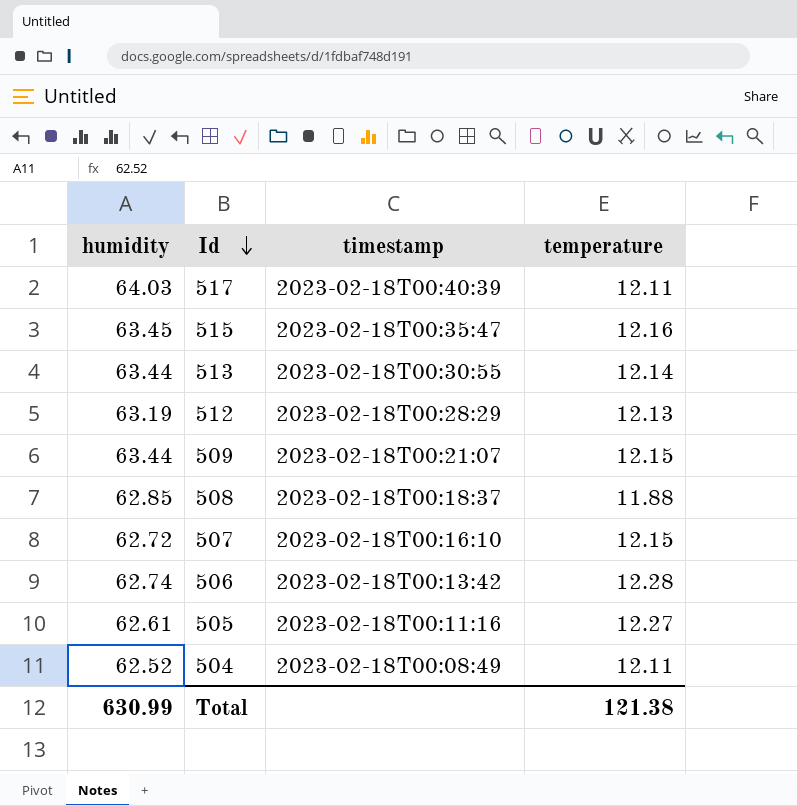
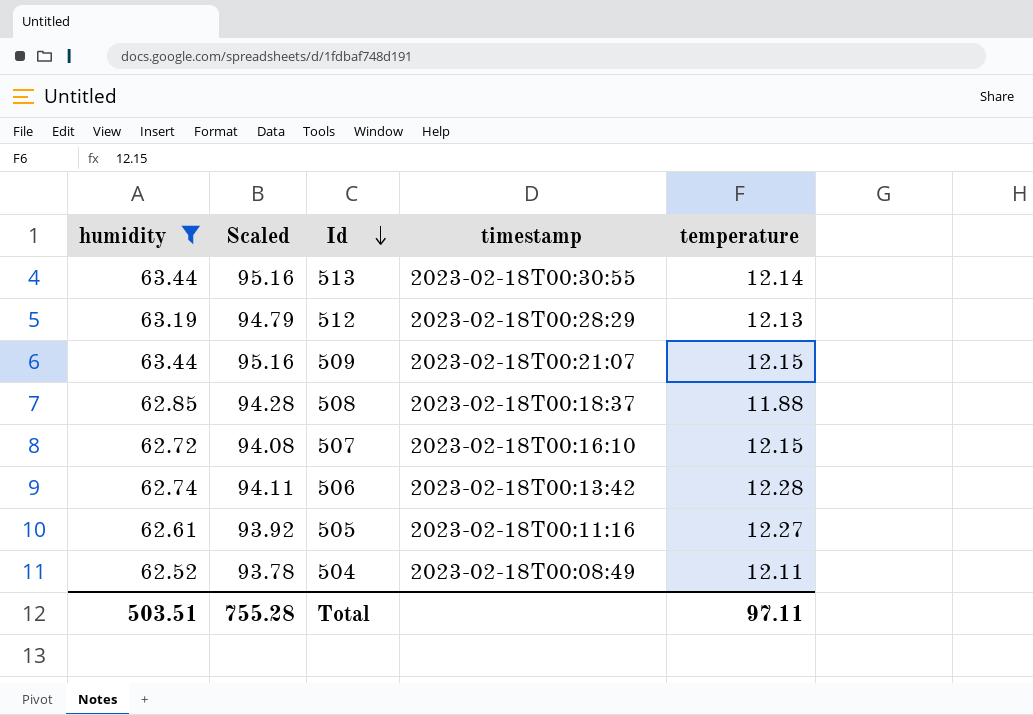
filter: none -> humidity <= 63.44
column Scaled | formula: none -> [humidity] * 1.5
Total | humidity: 630.99 -> 503.51
Total | temperature: 121.38 -> 97.11

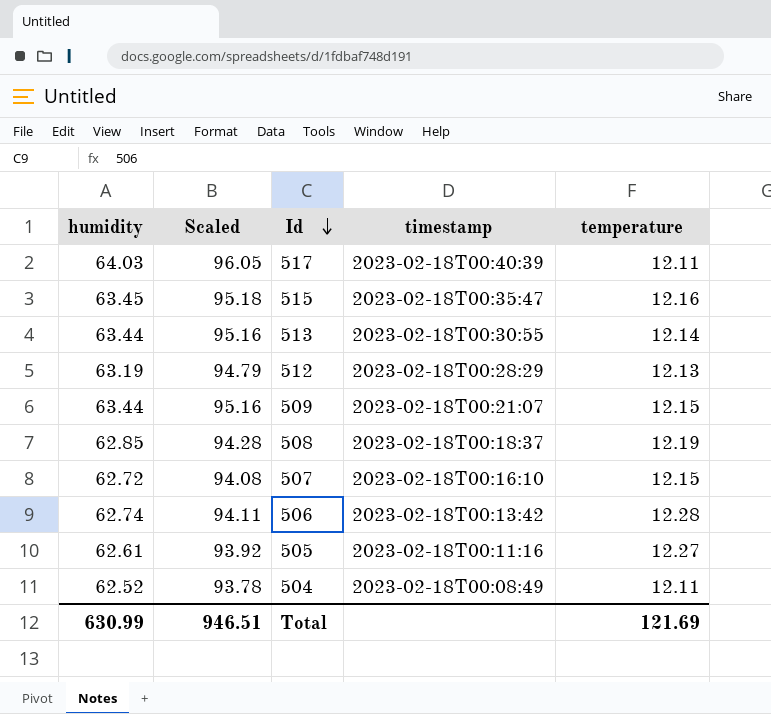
filter: humidity <= 63.44 -> none
508 | temperature: 11.88 -> 12.19
Total | humidity: 503.51 -> 630.99
Total | Scaled: 755.28 -> 946.51
Total | temperature: 97.11 -> 121.69

